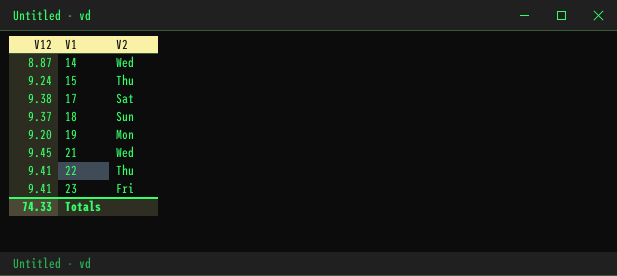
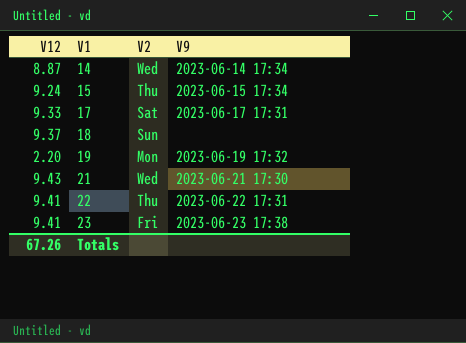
column V9 | position: none -> 4
17 | V12: 9.38 -> 9.33
19 | V12: 9.20 -> 2.20
21 | V12: 9.45 -> 9.43
Totals | V12: 74.33 -> 67.26

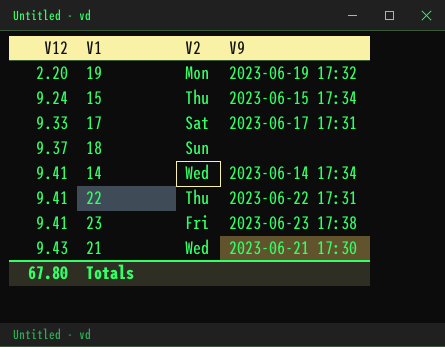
row order: V1 ascending -> V12 ascending
14 | V12: 8.87 -> 9.41
Totals | V12: 67.26 -> 67.80

